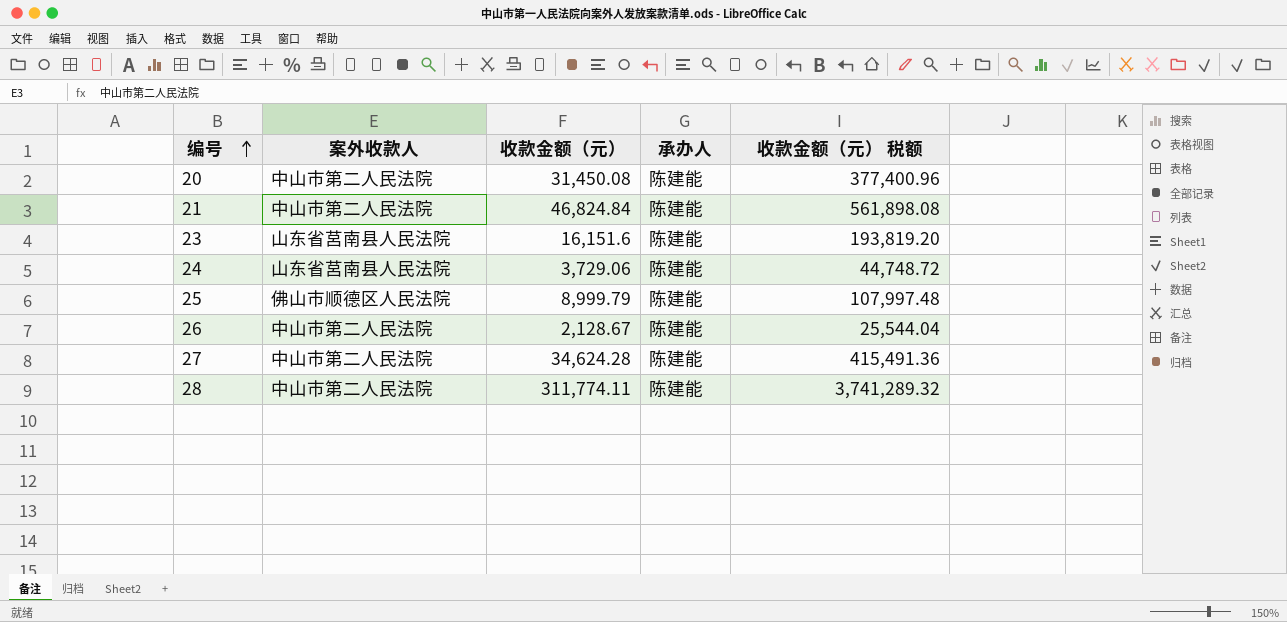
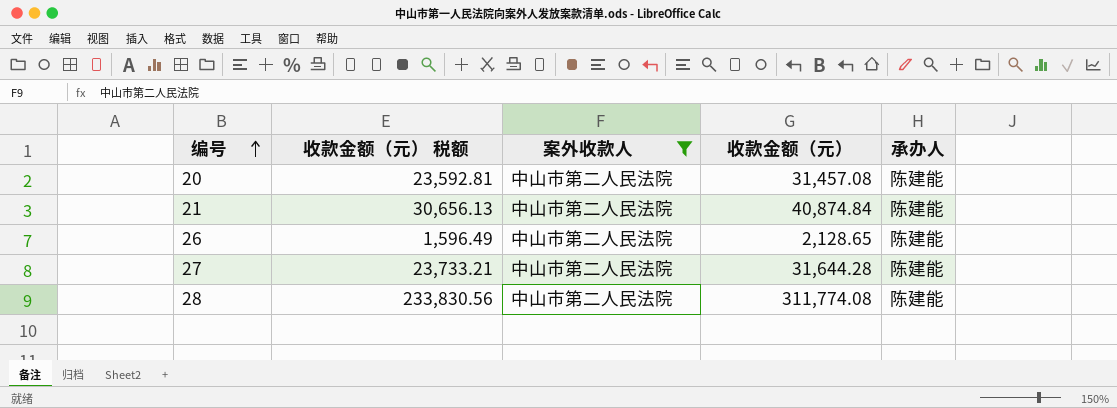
filter: none -> 案外收款人 = 中山市第二人民法院
column 收款金额（元） 税额 | formula: [收款金额（元）] * 12 -> [收款金额（元）] * 0.75
column 收款金额（元） 税额 | position: 5 -> 2
20 | 收款金额（元）: 31,450.08 -> 31,457.08
21 | 收款金额（元）: 46,824.84 -> 40,874.84
26 | 收款金额（元）: 2,128.67 -> 2,128.65
27 | 收款金额（元）: 34,624.28 -> 31,644.28
28 | 收款金额（元）: 311,774.11 -> 311,774.08

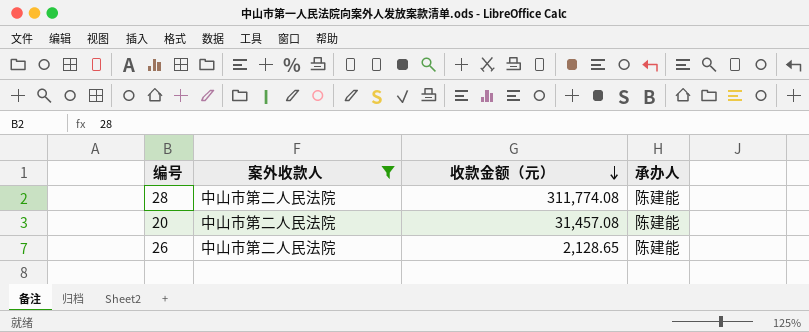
row order: 编号 ascending -> 收款金额（元） descending
column 收款金额（元） 税额 | formula: [收款金额（元）] * 0.75 -> none
row 21: 30,656.13 | 中山市第二人民法院 | 40,874.84 | 陈建能 -> none
row 27: 23,733.21 | 中山市第二人民法院 | 31,644.28 | 陈建能 -> none

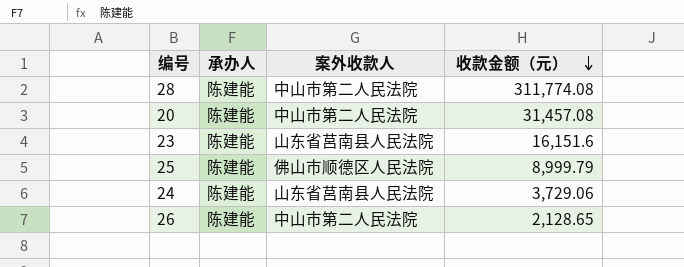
filter: 案外收款人 = 中山市第二人民法院 -> none
column 承办人 | position: 4 -> 2

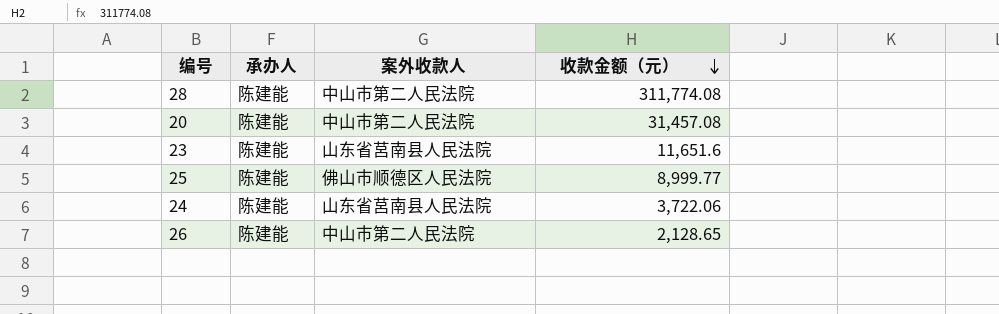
23 | 收款金额（元）: 16,151.6 -> 11,651.6
25 | 收款金额（元）: 8,999.79 -> 8,999.77
24 | 收款金额（元）: 3,729.06 -> 3,722.06

